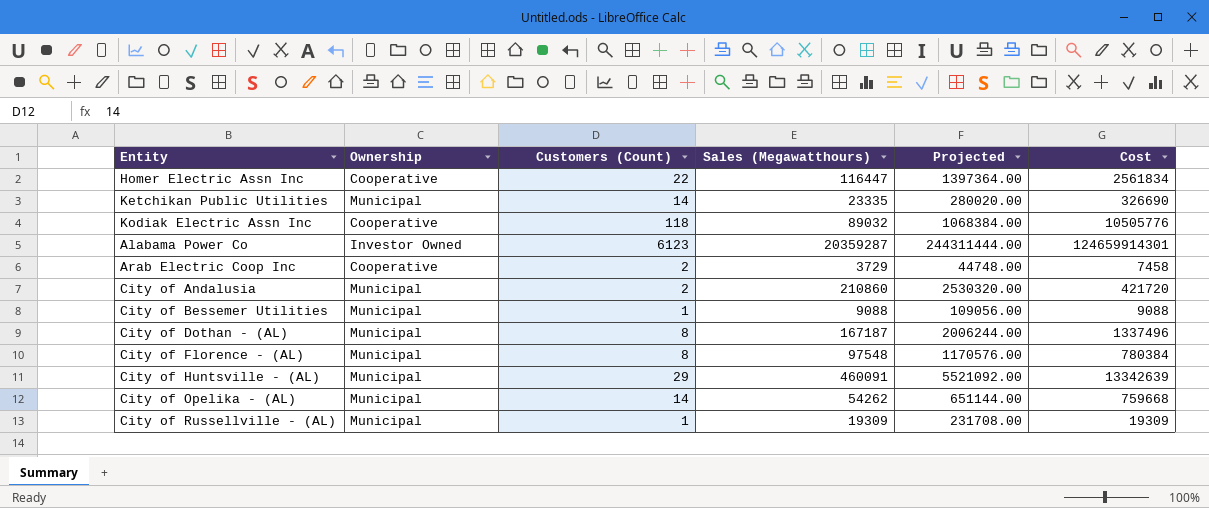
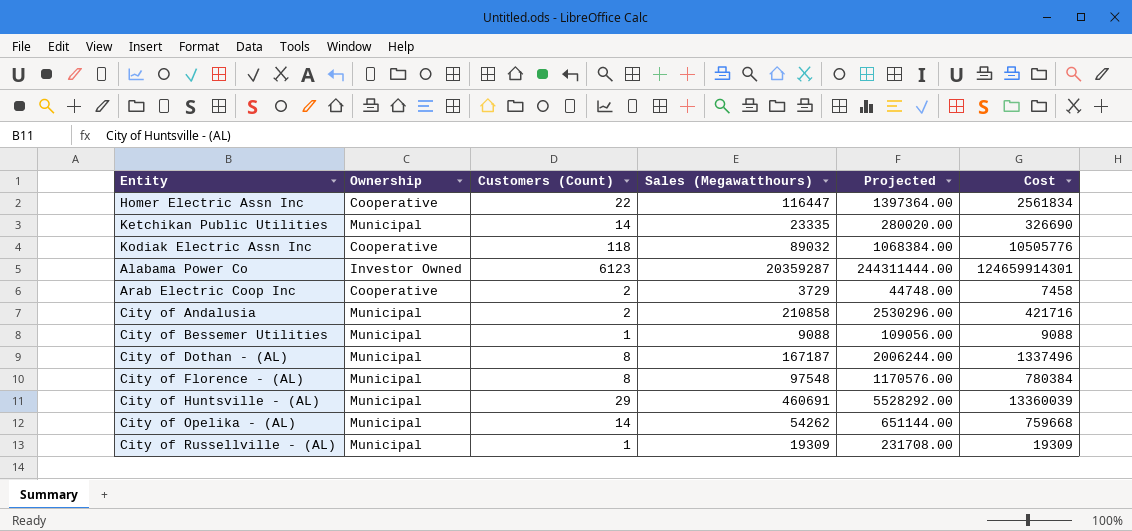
City of Andalusia | Sales (Megawatthours): 210860 -> 210858
City of Andalusia | Projected: 2530320.00 -> 2530296.00
City of Andalusia | Cost: 421720 -> 421716
City of Huntsville - (AL) | Sales (Megawatthours): 460091 -> 460691
City of Huntsville - (AL) | Projected: 5521092.00 -> 5528292.00
City of Huntsville - (AL) | Cost: 13342639 -> 13360039

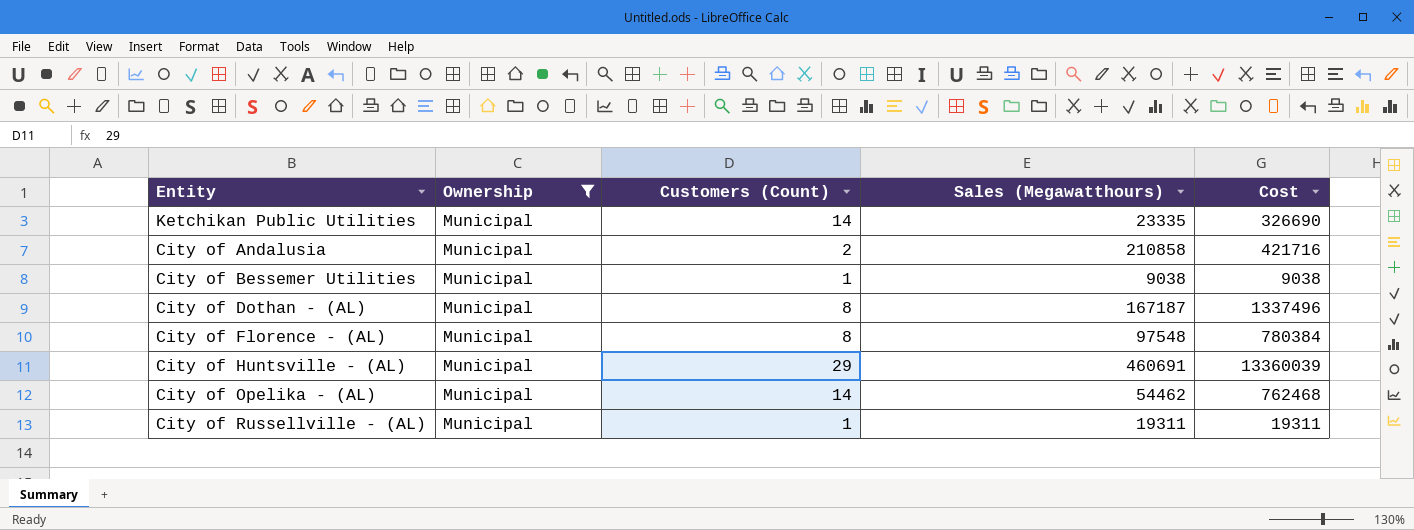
filter: none -> Ownership = Municipal
column Projected | formula: [Sales (Megawatthours)] * 12 -> none
City of Bessemer Utilities | Sales (Megawatthours): 9088 -> 9038
City of Bessemer Utilities | Cost: 9088 -> 9038
City of Opelika - (AL) | Sales (Megawatthours): 54262 -> 54462
City of Opelika - (AL) | Cost: 759668 -> 762468
City of Russellville - (AL) | Sales (Megawatthours): 19309 -> 19311
City of Russellville - (AL) | Cost: 19309 -> 19311

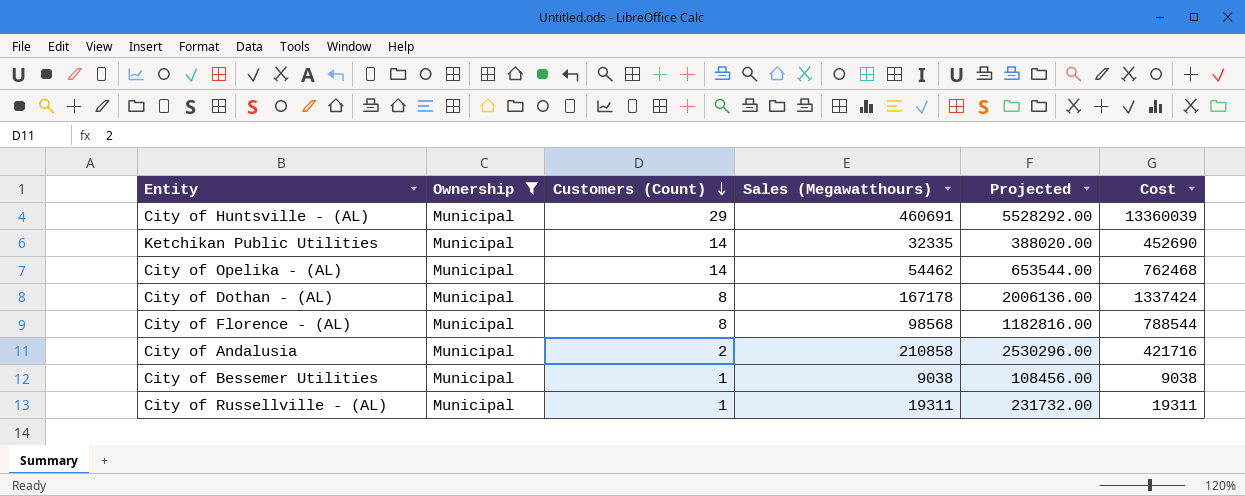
row order: none -> Customers (Count) descending
column Projected | formula: none -> [Sales (Megawatthours)] * 12
Ketchikan Public Utilities | Sales (Megawatthours): 23335 -> 32335
Ketchikan Public Utilities | Cost: 326690 -> 452690
City of Dothan - (AL) | Sales (Megawatthours): 167187 -> 167178
City of Dothan - (AL) | Cost: 1337496 -> 1337424
City of Florence - (AL) | Sales (Megawatthours): 97548 -> 98568
City of Florence - (AL) | Cost: 780384 -> 788544

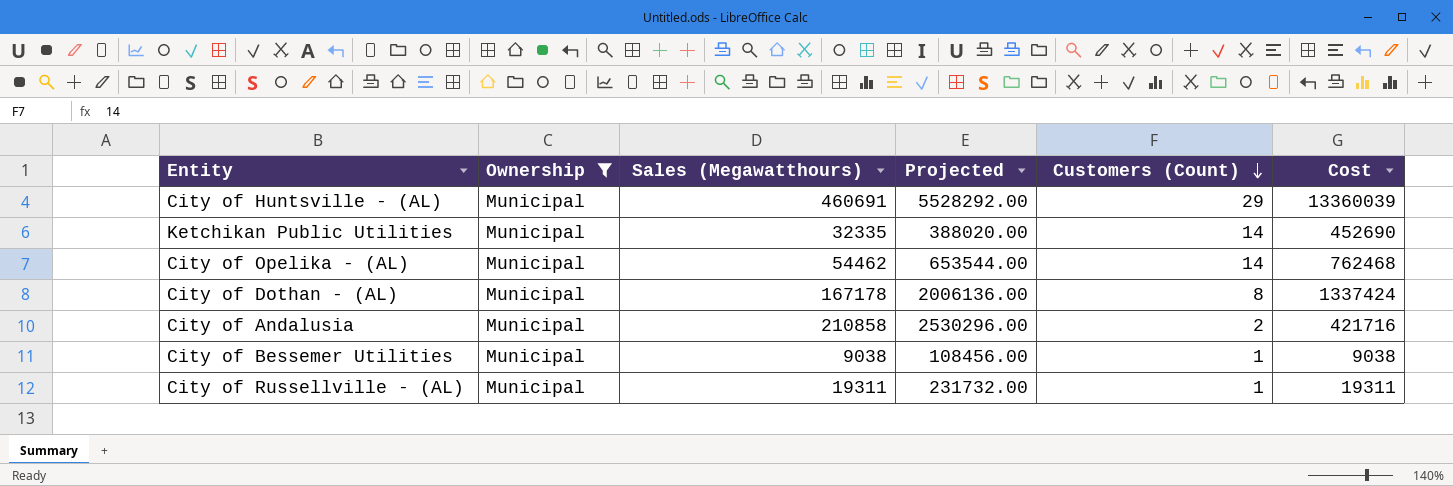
column Customers (Count) | position: 3 -> 5
row City of Florence - (AL): Municipal | 8 | 98568 | 1182816.00 | 788544 -> none

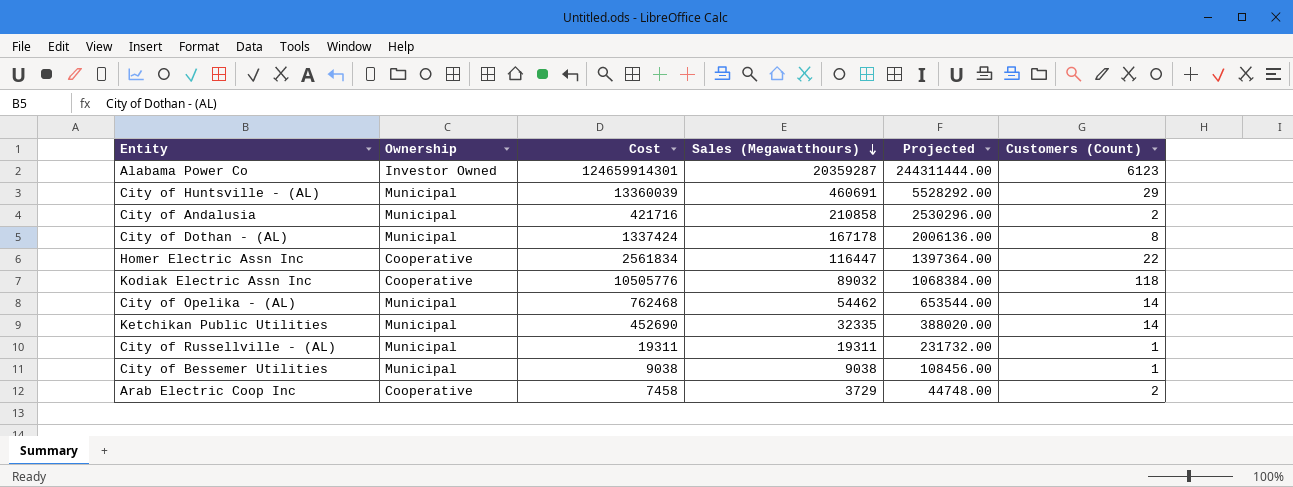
filter: Ownership = Municipal -> none
row order: Customers (Count) descending -> Sales (Megawatthours) descending
column Cost | position: 6 -> 3

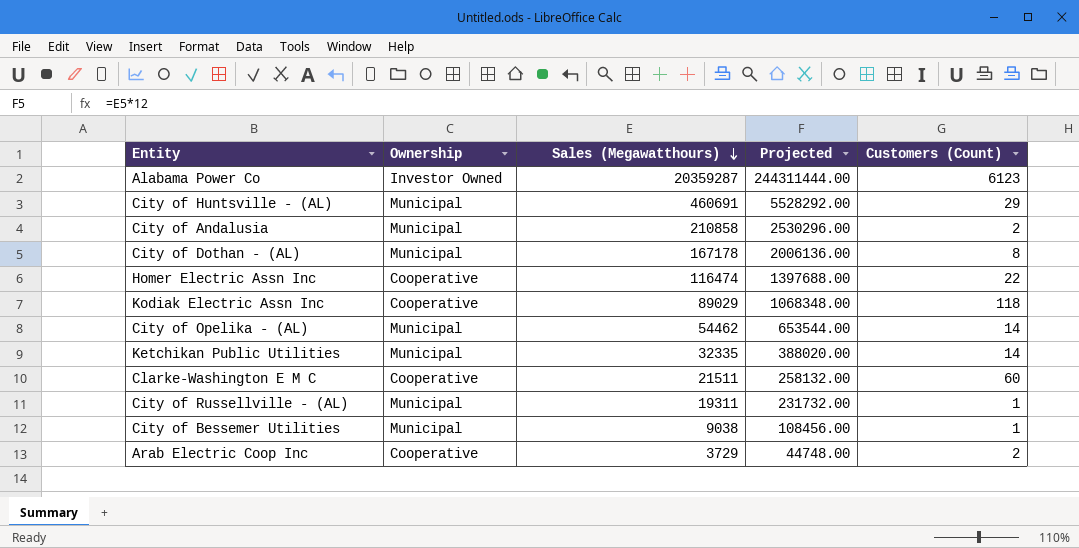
column Cost | formula: [Sales (Megawatthours)] * [Customers (Count)] -> none
Homer Electric Assn Inc | Sales (Megawatthours): 116447 -> 116474
Homer Electric Assn Inc | Projected: 1397364.00 -> 1397688.00
Kodiak Electric Assn Inc | Sales (Megawatthours): 89032 -> 89029
Kodiak Electric Assn Inc | Projected: 1068384.00 -> 1068348.00
row Clarke-Washington E M C: none -> Cooperative | 21511 | 258132.00 | 60

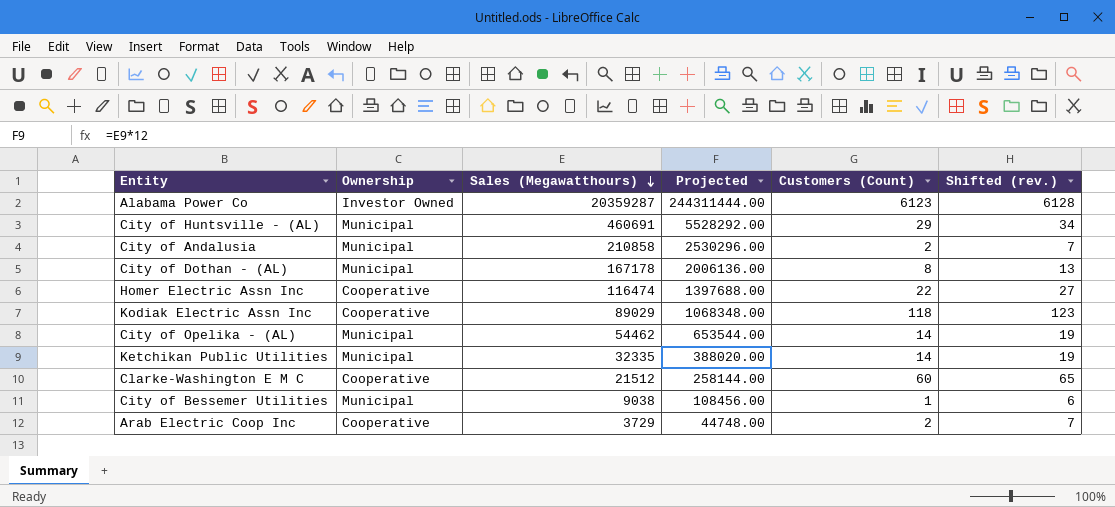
column Shifted (rev.) | formula: none -> [Customers (Count)] + 5
row City of Russellville - (AL): Municipal | 19311 | 231732.00 | 1 -> none
Clarke-Washington E M C | Sales (Megawatthours): 21511 -> 21512
Clarke-Washington E M C | Projected: 258132.00 -> 258144.00

